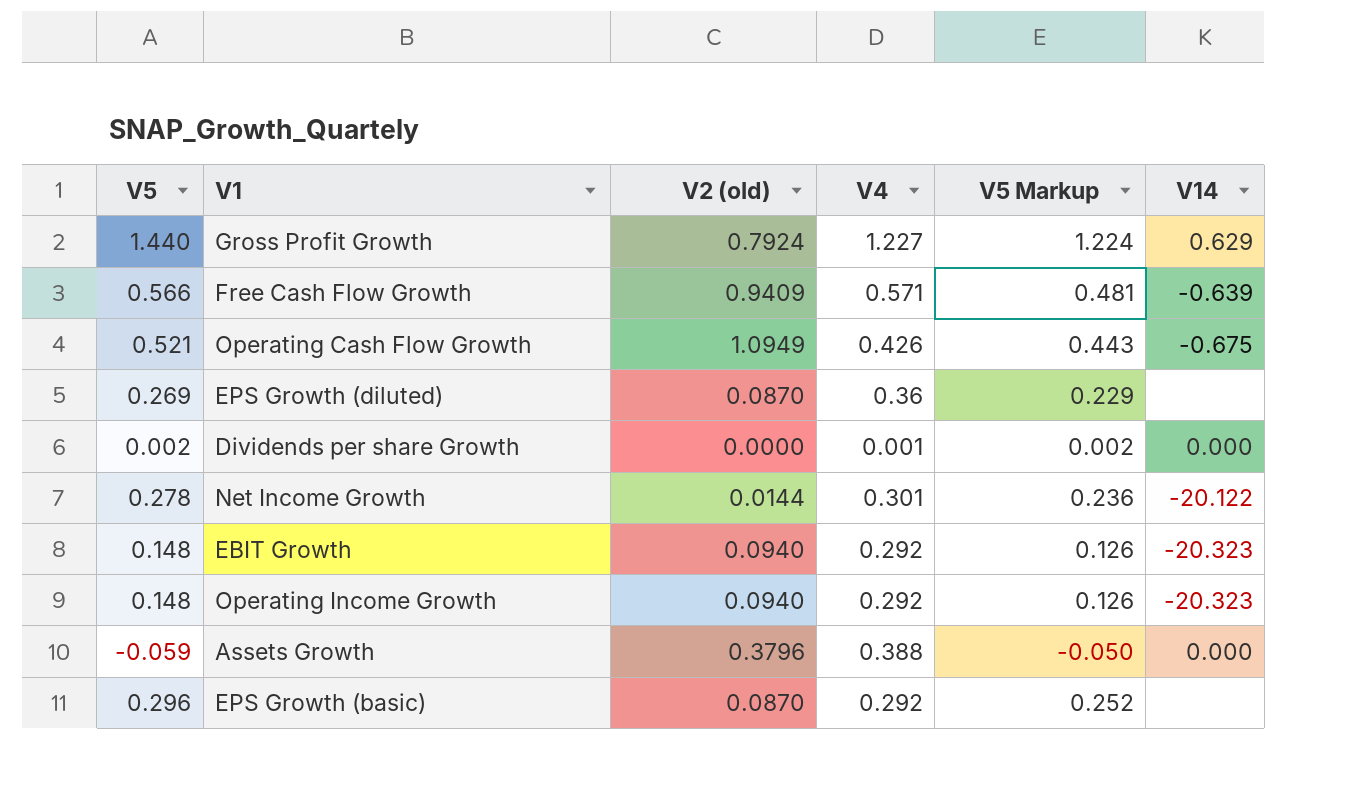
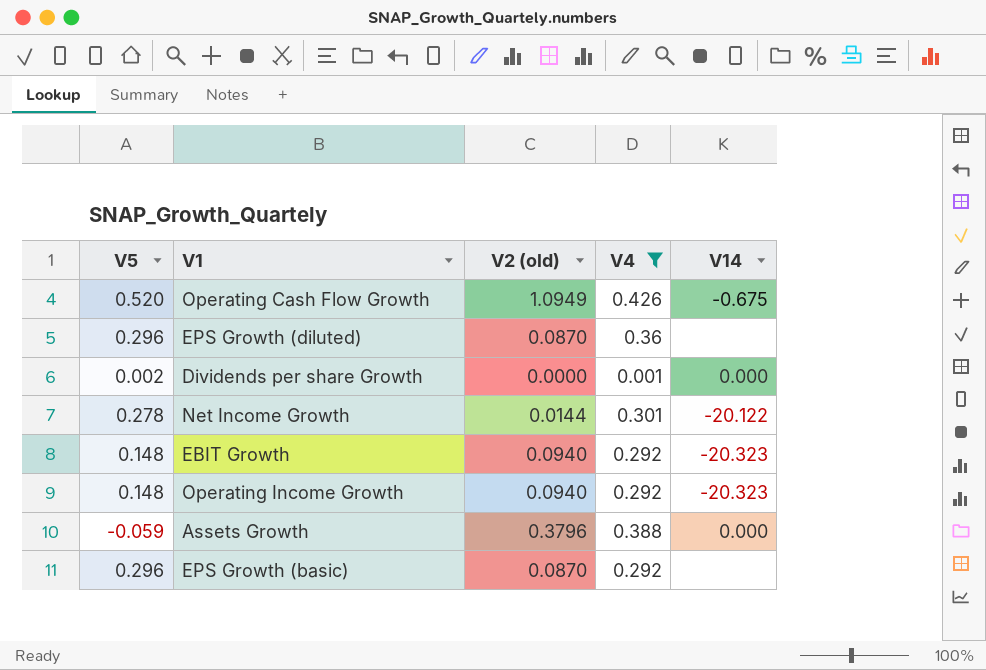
filter: none -> V4 <= 0.426
column V5 Markup | formula: [V5] * 0.85 -> none
Operating Cash Flow Growth | V5: 0.521 -> 0.520
EPS Growth (diluted) | V5: 0.269 -> 0.296

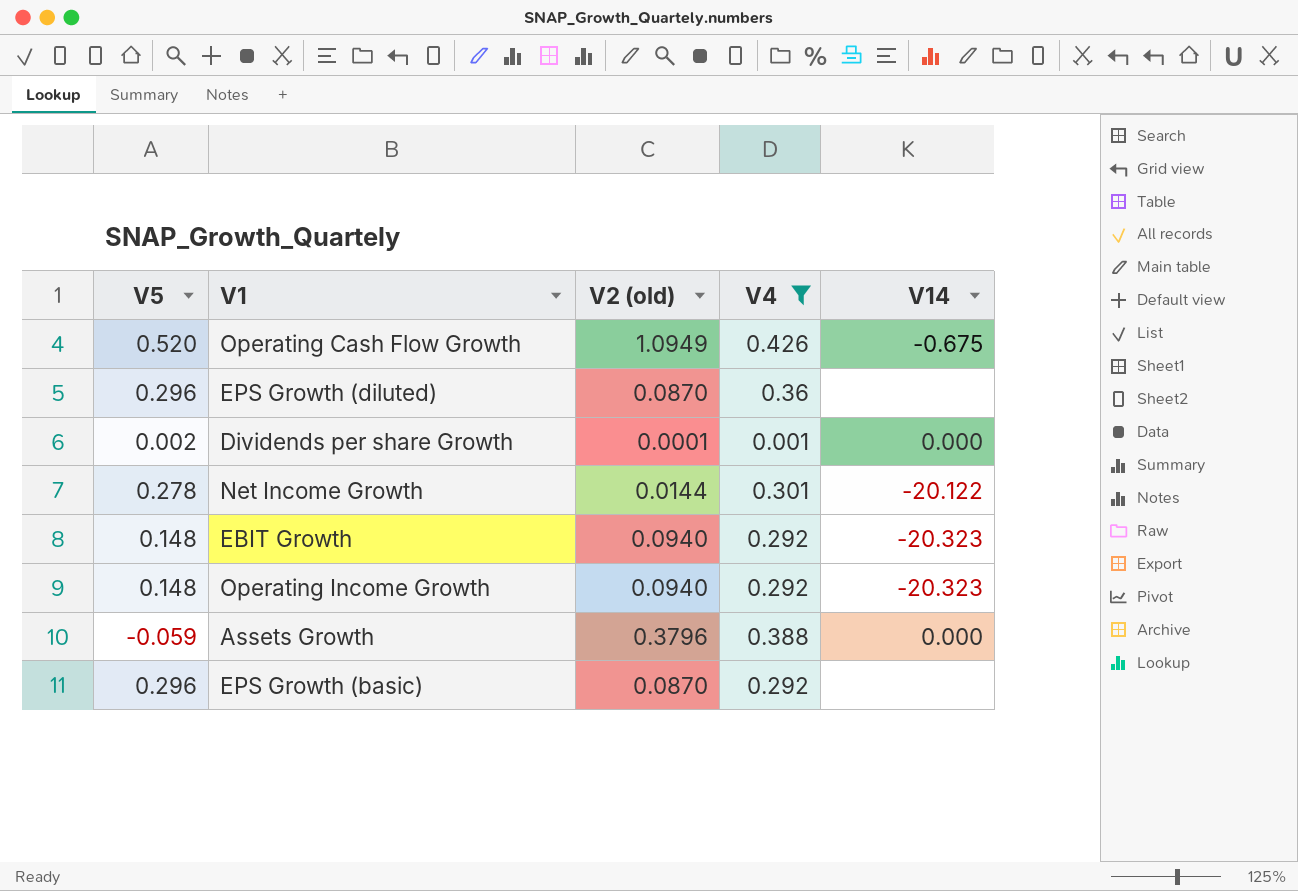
Dividends per share Growth | V2 (old): 0.0000 -> 0.0001

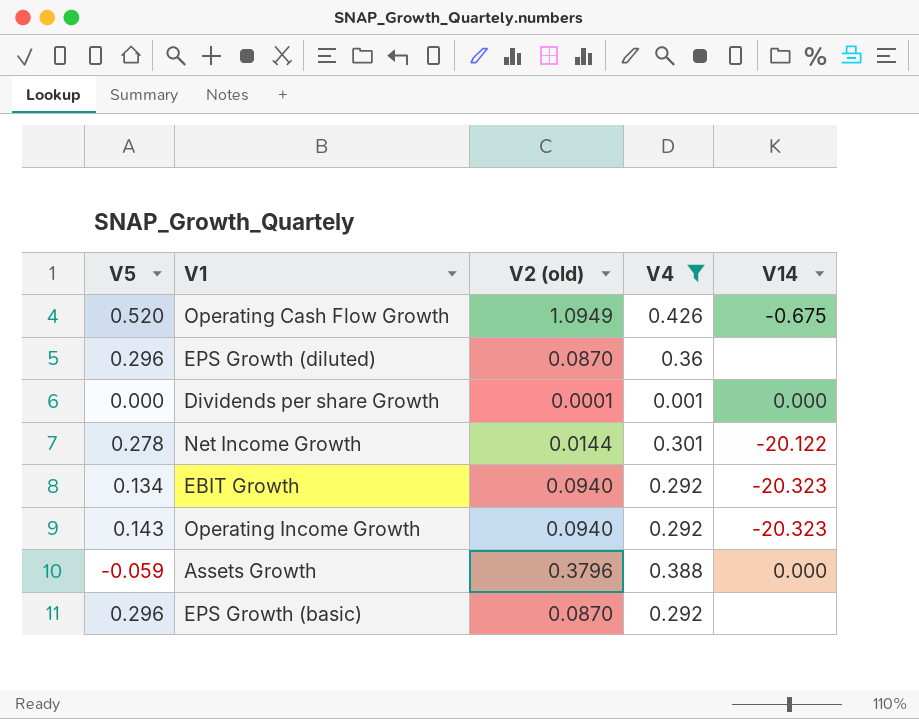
Dividends per share Growth | V5: 0.002 -> 0.000
EBIT Growth | V5: 0.148 -> 0.134
Operating Income Growth | V5: 0.148 -> 0.143

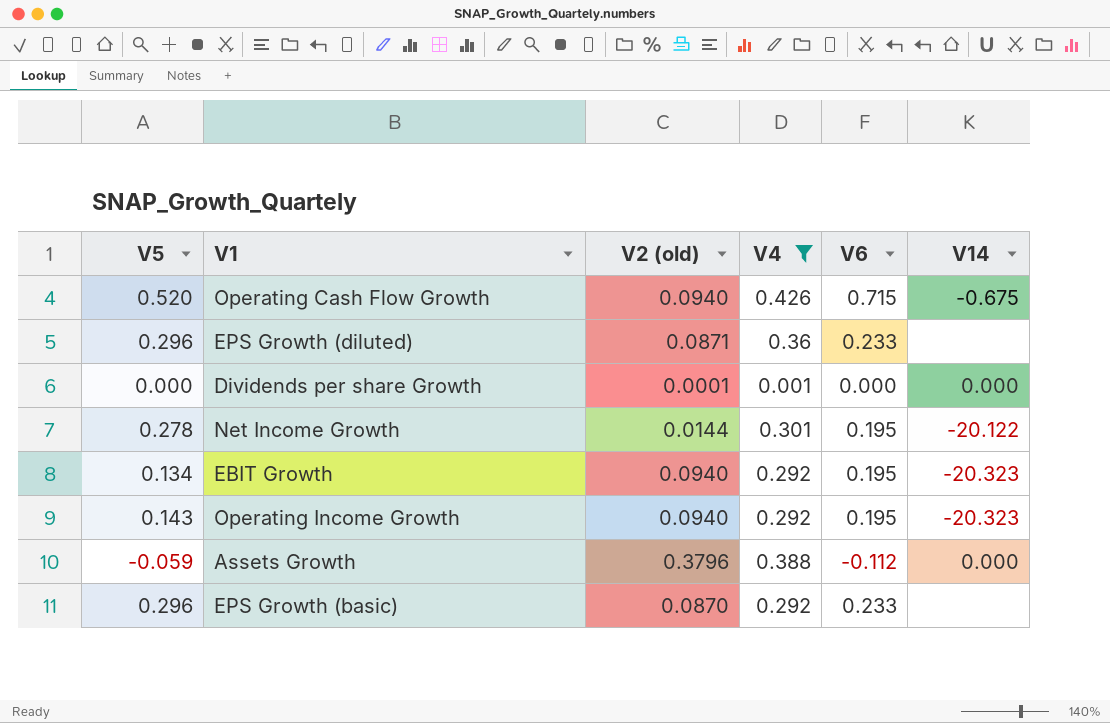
column V6 | position: none -> 5
Operating Cash Flow Growth | V2 (old): 1.0949 -> 0.0940
EPS Growth (diluted) | V2 (old): 0.0870 -> 0.0871

